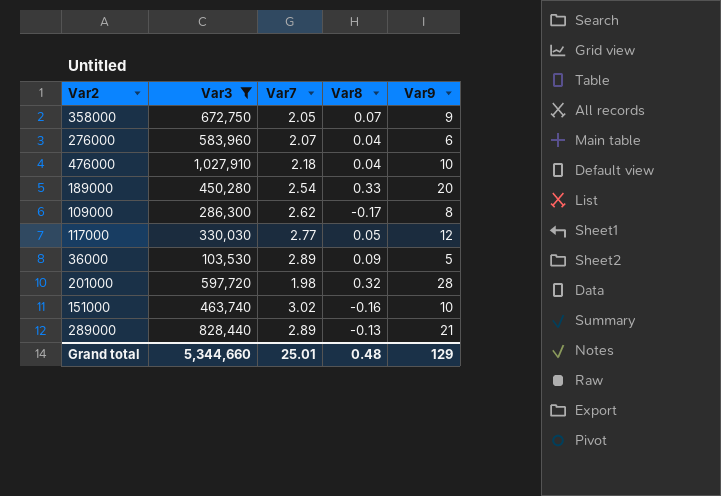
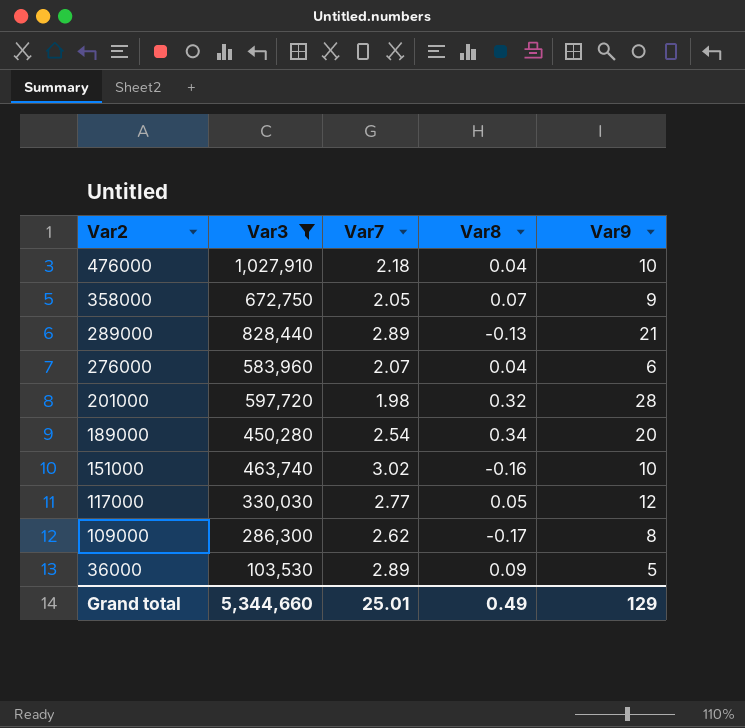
row order: none -> Var2 descending
189000 | Var8: 0.33 -> 0.34
Grand total | Var8: 0.48 -> 0.49

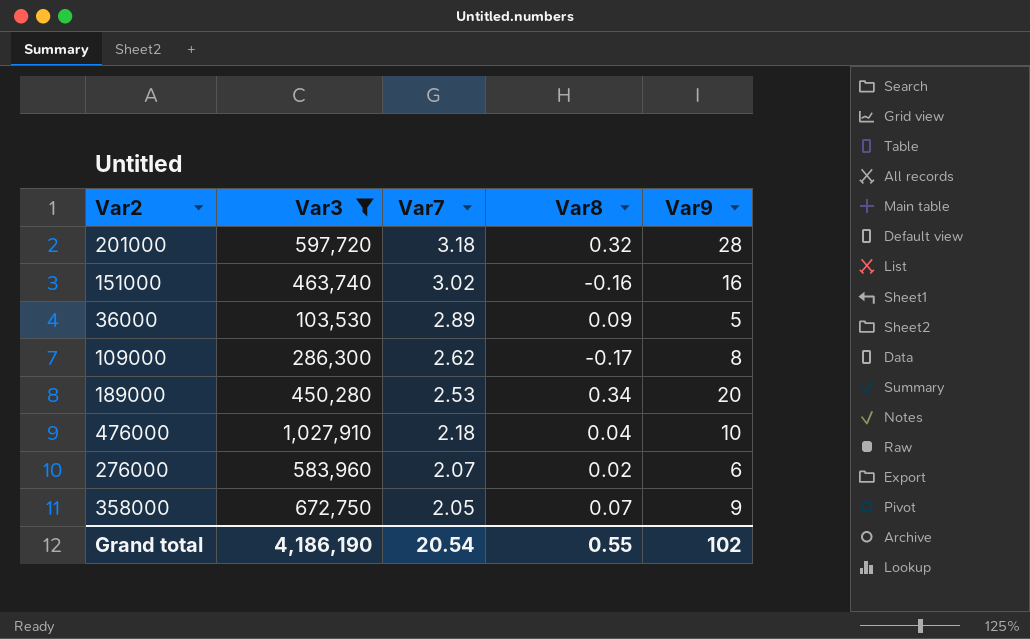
row order: Var2 descending -> Var7 descending
row 289000: 828,440 | 2.89 | -0.13 | 21 -> none
row 117000: 330,030 | 2.77 | 0.05 | 12 -> none
201000 | Var7: 1.98 -> 3.18
151000 | Var9: 10 -> 16
189000 | Var7: 2.54 -> 2.53
276000 | Var8: 0.04 -> 0.02
Grand total | Var3: 5,344,660 -> 4,186,190
Grand total | Var7: 25.01 -> 20.54
Grand total | Var8: 0.49 -> 0.55
Grand total | Var9: 129 -> 102

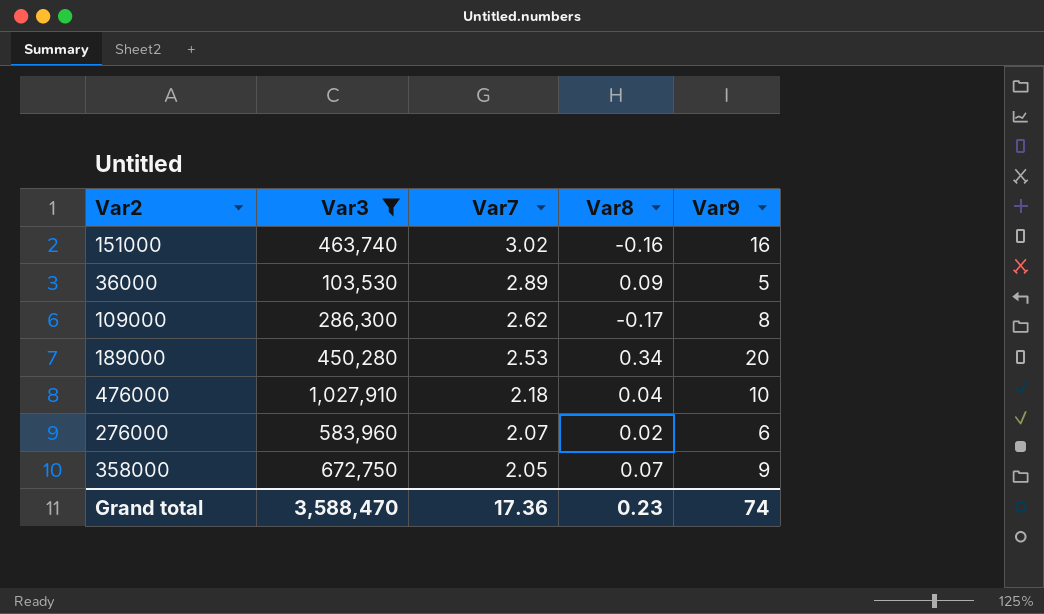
row 201000: 597,720 | 3.18 | 0.32 | 28 -> none
Grand total | Var3: 4,186,190 -> 3,588,470
Grand total | Var7: 20.54 -> 17.36
Grand total | Var8: 0.55 -> 0.23
Grand total | Var9: 102 -> 74

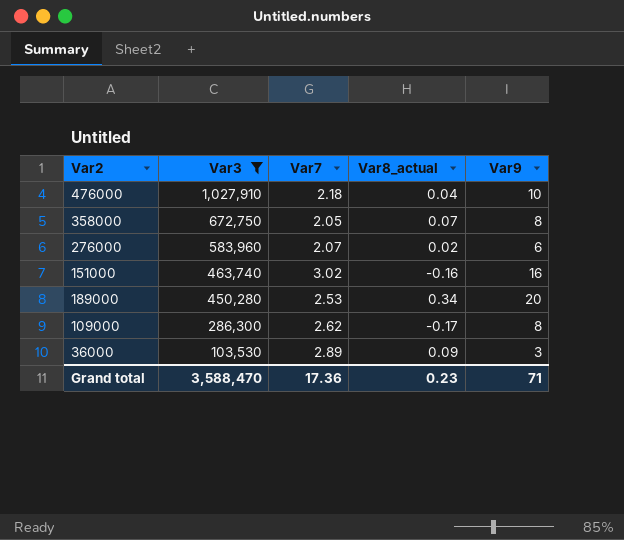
row order: Var7 descending -> Var3 descending
column name: Var8 -> Var8_actual
358000 | Var9: 9 -> 8
36000 | Var9: 5 -> 3
Grand total | Var9: 74 -> 71

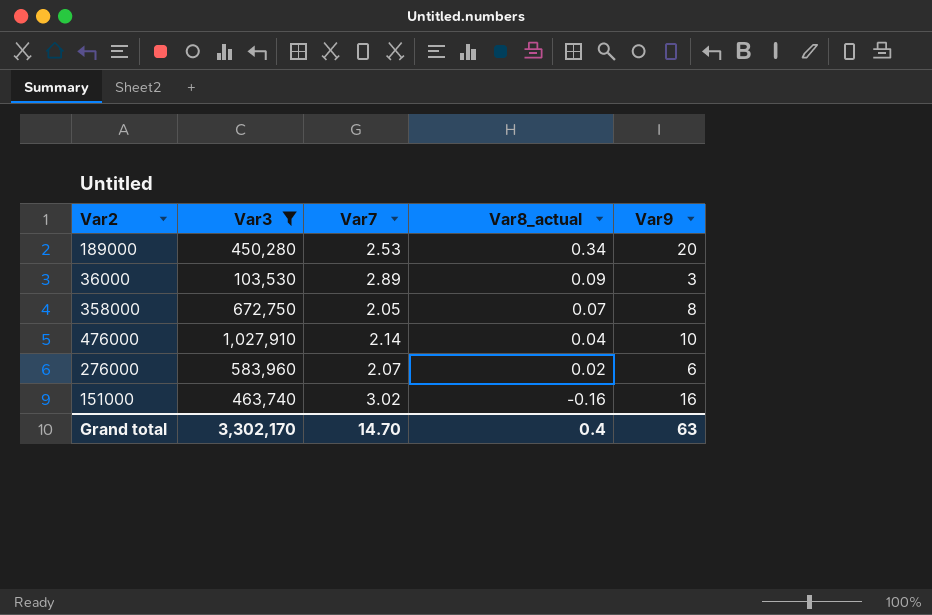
row order: Var3 descending -> Var8_actual descending
row 109000: 286,300 | 2.62 | -0.17 | 8 -> none
476000 | Var7: 2.18 -> 2.14
Grand total | Var3: 3,588,470 -> 3,302,170
Grand total | Var7: 17.36 -> 14.70
Grand total | Var8_actual: 0.23 -> 0.4
Grand total | Var9: 71 -> 63

